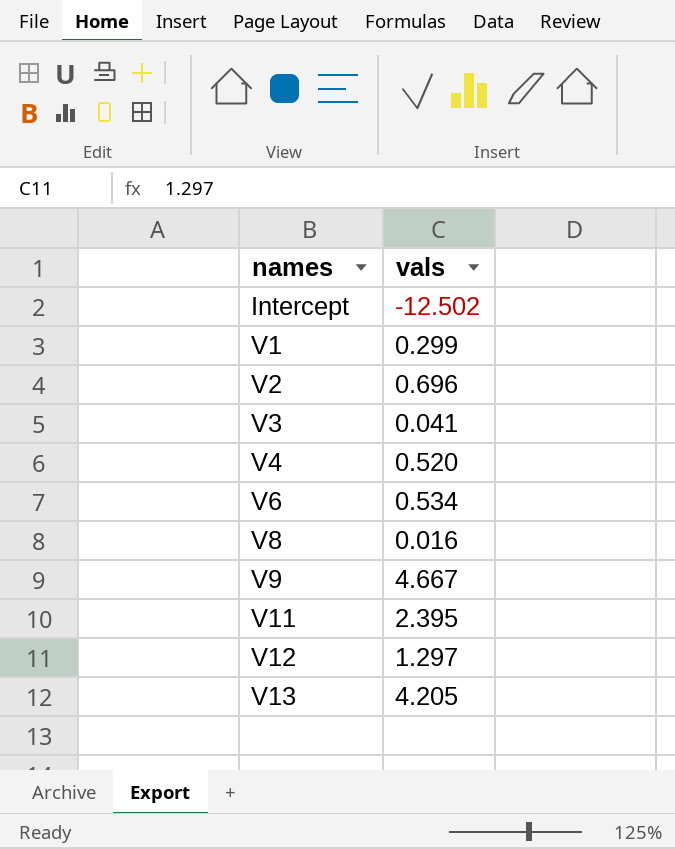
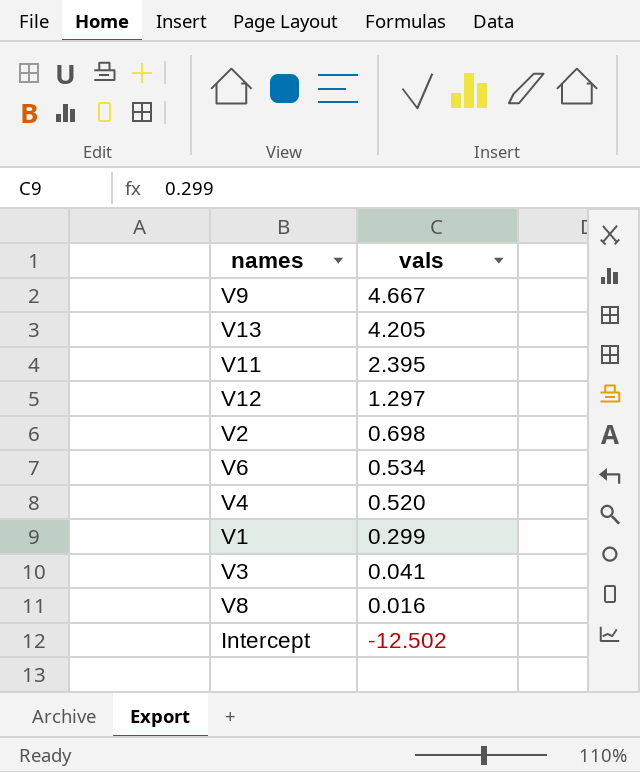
row order: names ascending -> vals descending
V2 | vals: 0.696 -> 0.698

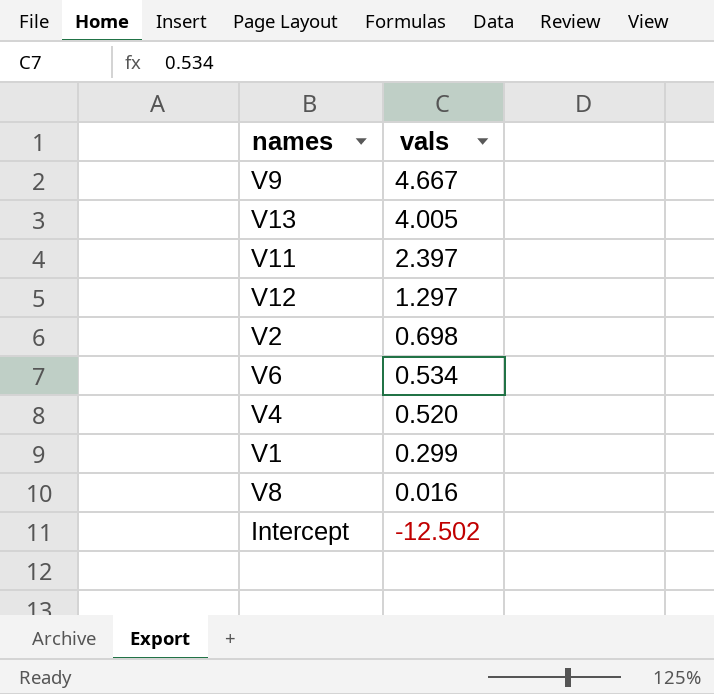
row V3: 0.041 -> none
V13 | vals: 4.205 -> 4.005
V11 | vals: 2.395 -> 2.397

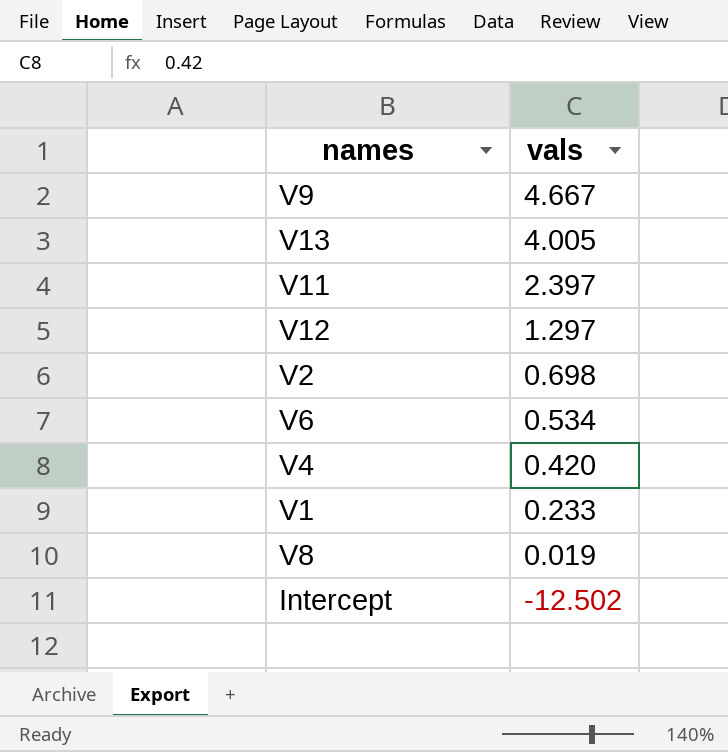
V4 | vals: 0.520 -> 0.420
V1 | vals: 0.299 -> 0.233
V8 | vals: 0.016 -> 0.019

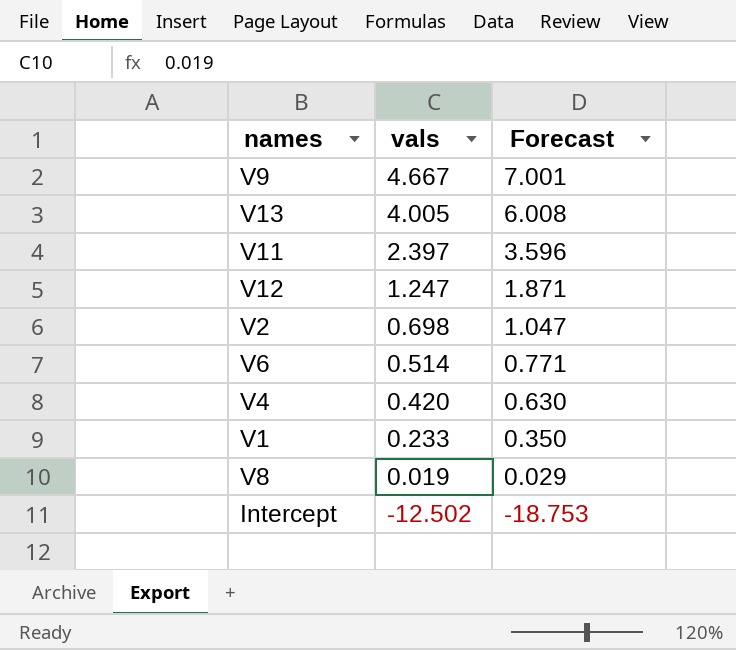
column Forecast | formula: none -> [vals] * 1.5
V12 | vals: 1.297 -> 1.247
V6 | vals: 0.534 -> 0.514

